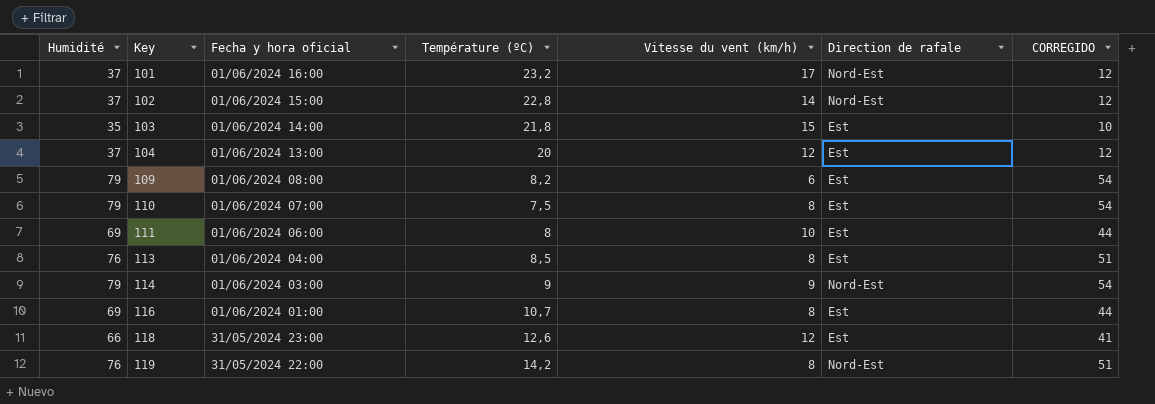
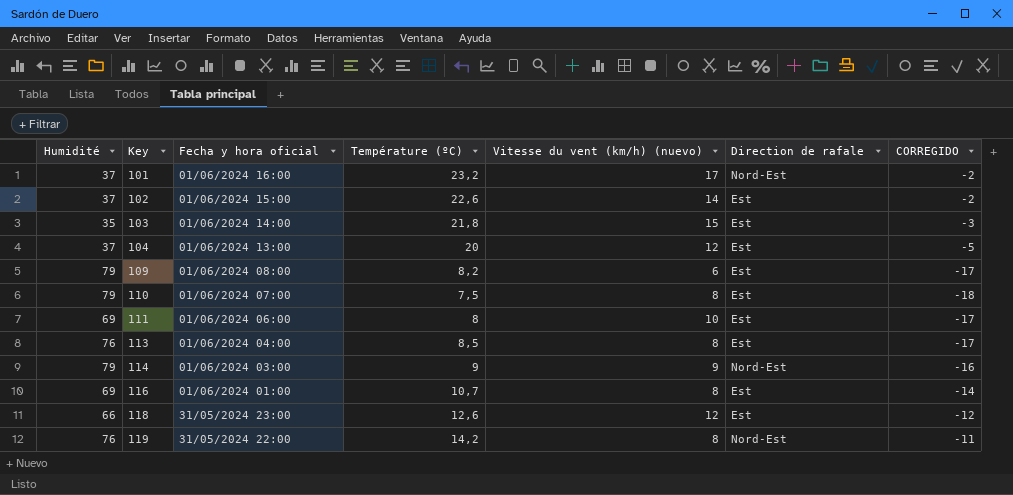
column name: Vitesse du vent (km/h) -> Vitesse du vent (km/h) (nuevo)
column CORREGIDO | formula: [Humidité] - 25 -> [Température (ºC)] - 25
102 | Température (ºC): 22,8 -> 22,6
102 | Direction de rafale: Nord-Est -> Est

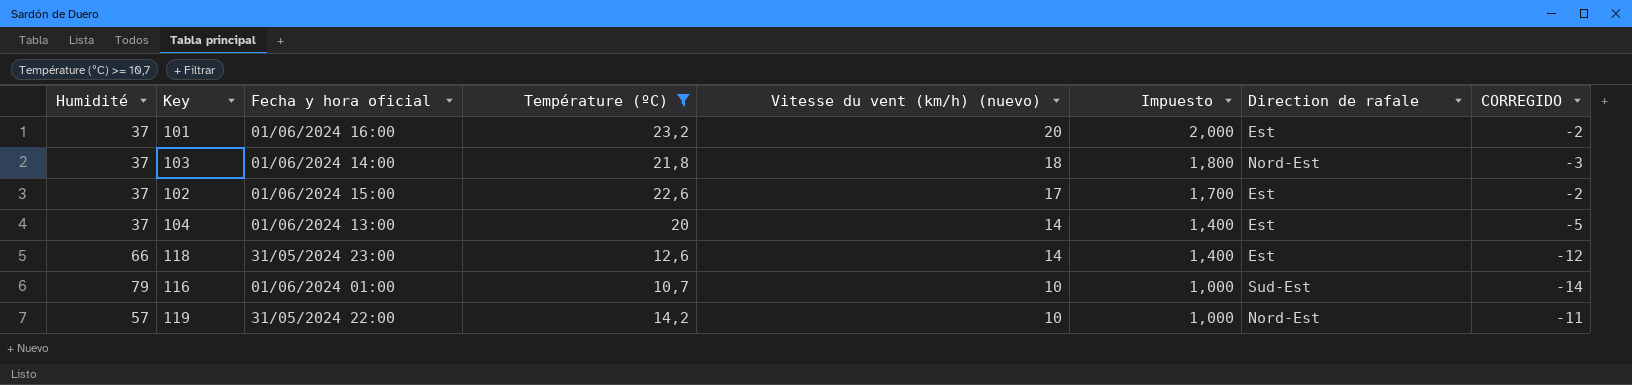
filter: none -> Température (ºC) >= 10,7
row order: Key ascending -> Vitesse du vent (km/h) (nuevo) descending
column Impuesto | formula: none -> [Vitesse du vent (km/h) (nuevo)] * 0,1
101 | Vitesse du vent (km/h) (nuevo): 17 -> 20
101 | Direction de rafale: Nord-Est -> Est
103 | Humidité: 35 -> 37
103 | Vitesse du vent (km/h) (nuevo): 15 -> 18
103 | Direction de rafale: Est -> Nord-Est
102 | Vitesse du vent (km/h) (nuevo): 14 -> 17
104 | Vitesse du vent (km/h) (nuevo): 12 -> 14
118 | Vitesse du vent (km/h) (nuevo): 12 -> 14
116 | Humidité: 69 -> 79
116 | Vitesse du vent (km/h) (nuevo): 8 -> 10
116 | Direction de rafale: Est -> Sud-Est
119 | Humidité: 76 -> 57
119 | Vitesse du vent (km/h) (nuevo): 8 -> 10

